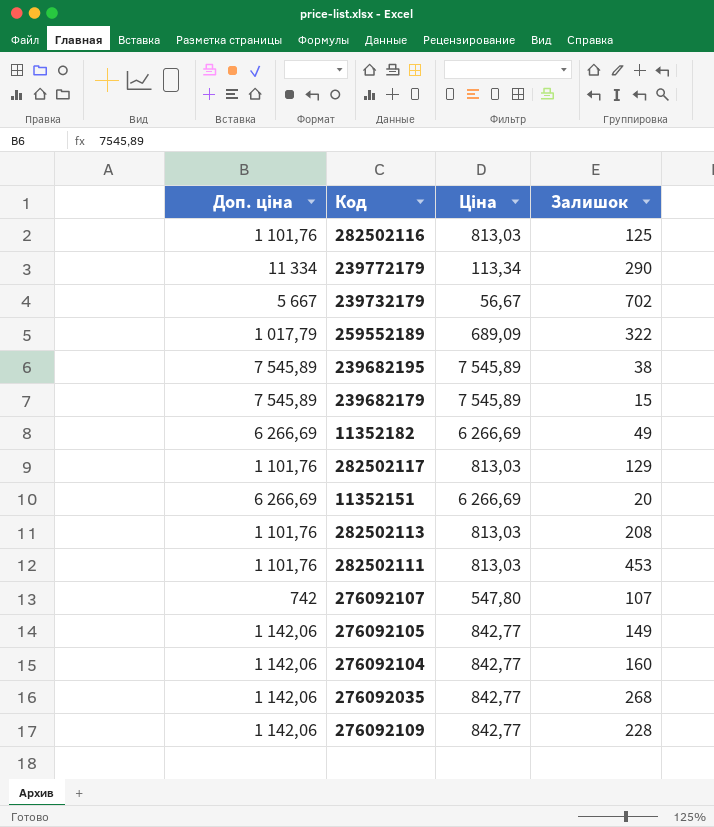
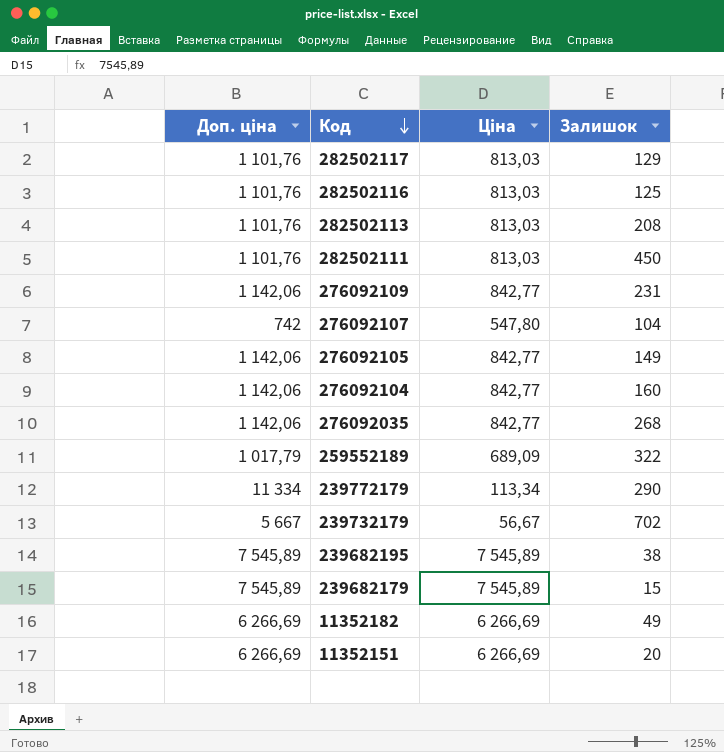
row order: none -> Код descending
282502111 | Залишок: 453 -> 450
276092109 | Залишок: 228 -> 231
276092107 | Залишок: 107 -> 104

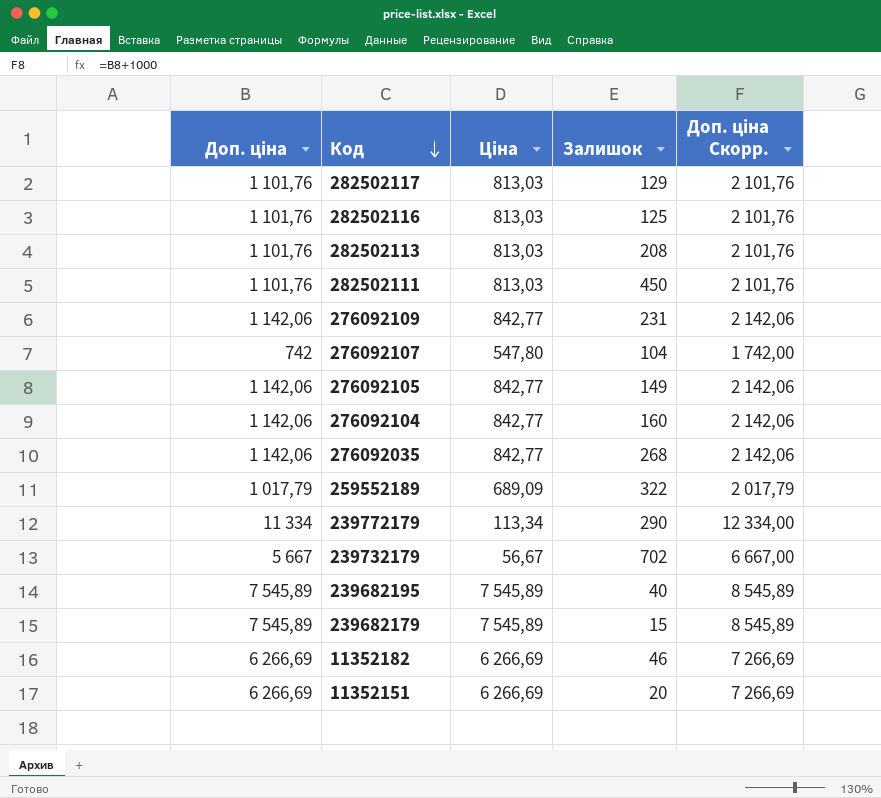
column Доп. ціна Скорр. | formula: none -> [Доп. ціна] + 1000
239682195 | Залишок: 38 -> 40
11352182 | Залишок: 49 -> 46

